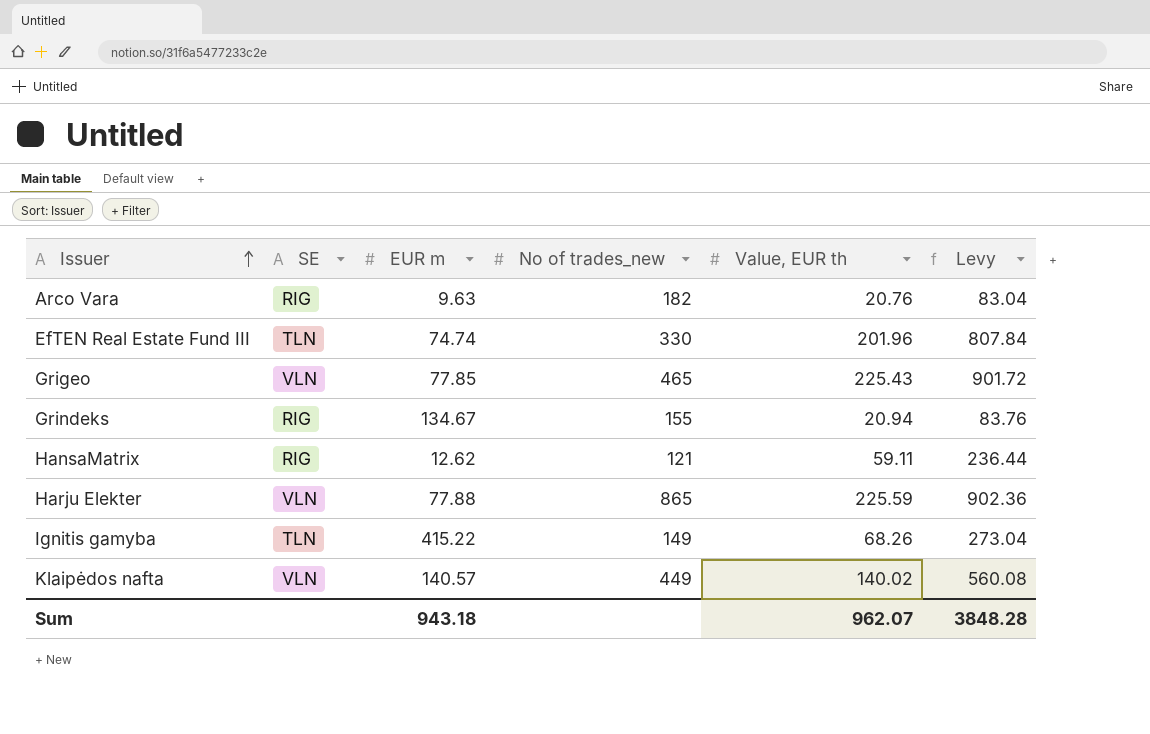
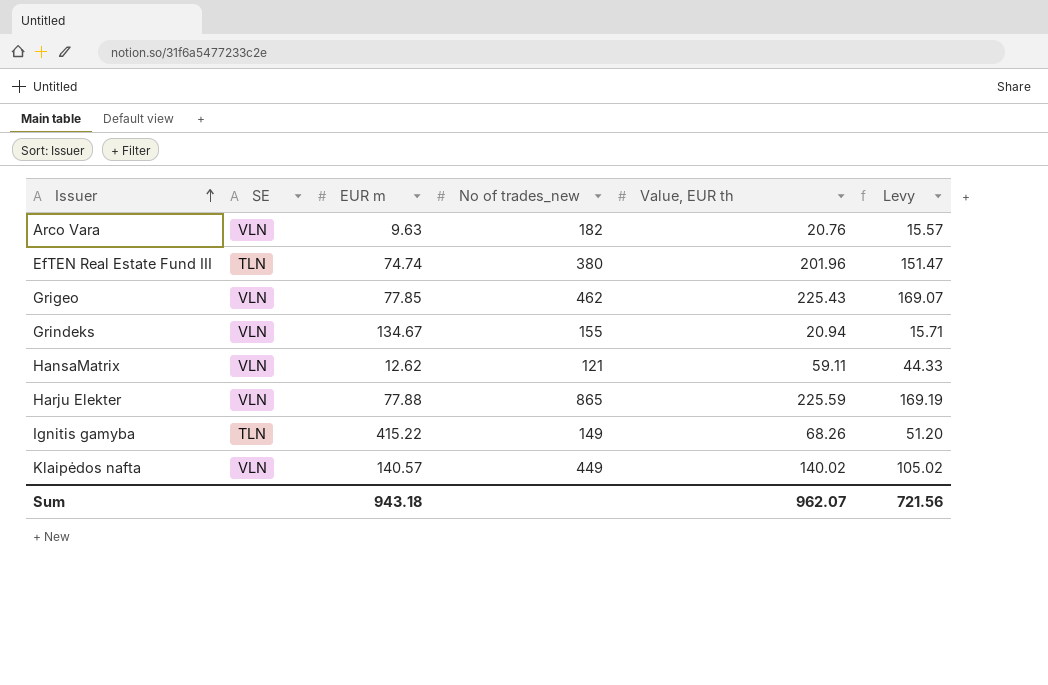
column Levy | formula: [Value, EUR th] * 4 -> [Value, EUR th] * 0.75
Arco Vara | SE: RIG -> VLN
EfTEN Real Estate Fund III | No of trades_new: 330 -> 380
Grigeo | No of trades_new: 465 -> 462
Grindeks | SE: RIG -> VLN
HansaMatrix | SE: RIG -> VLN
Sum | Levy: 3848.28 -> 721.56

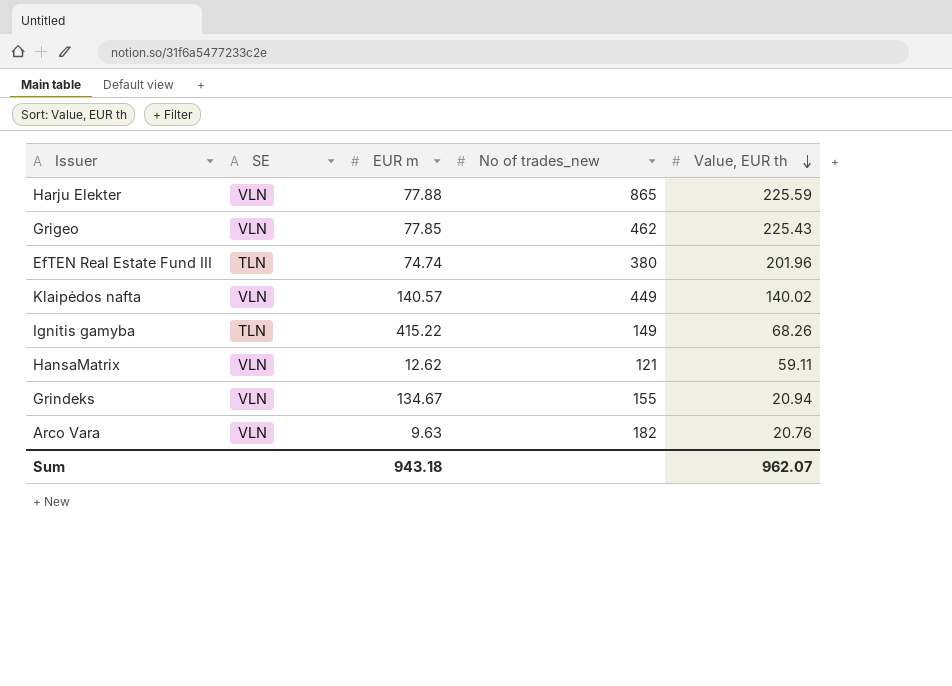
row order: Issuer ascending -> Value, EUR th descending
column Levy | formula: [Value, EUR th] * 0.75 -> none

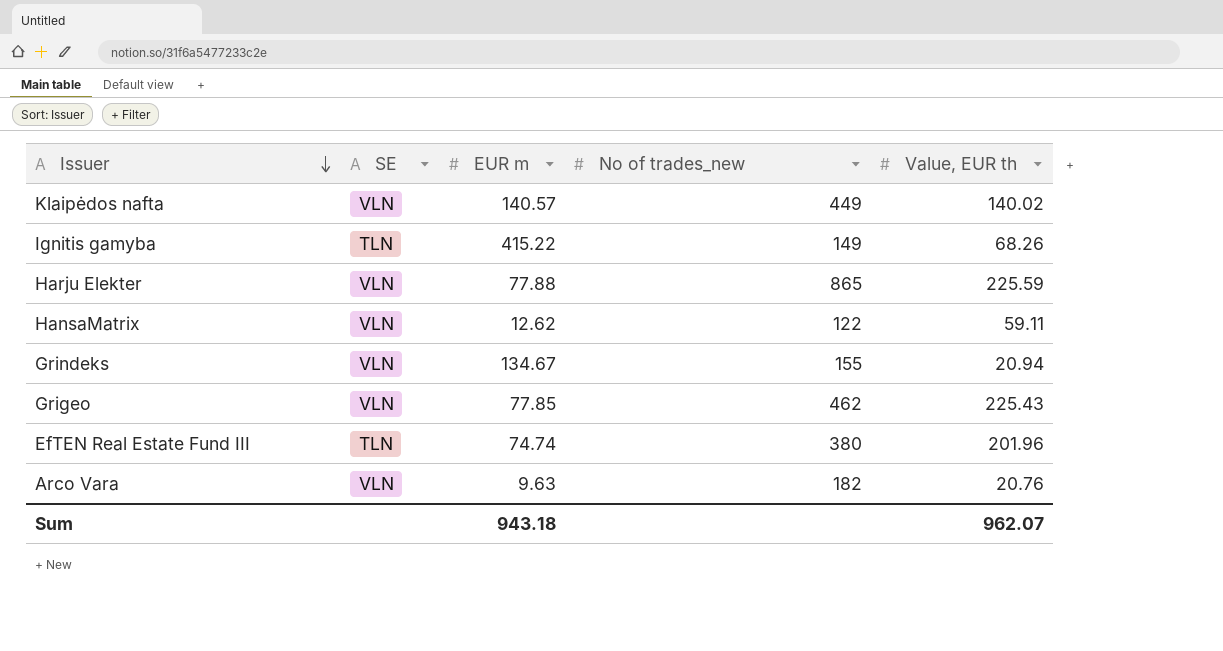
row order: Value, EUR th descending -> Issuer descending
HansaMatrix | No of trades_new: 121 -> 122

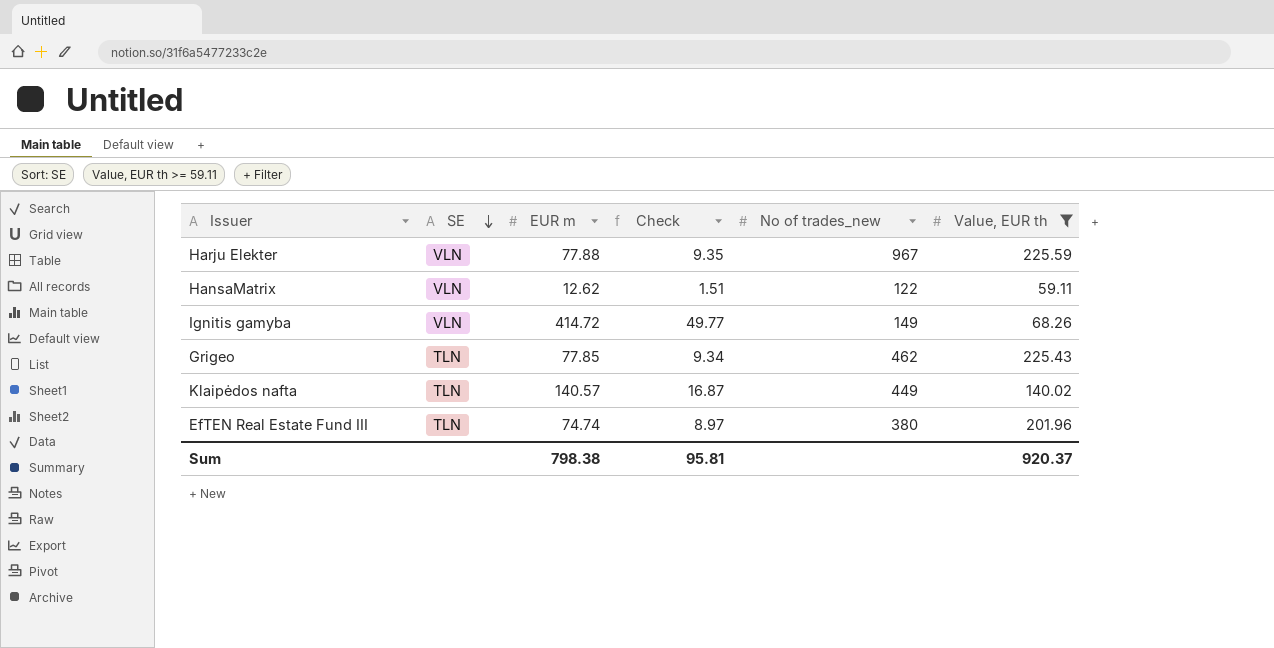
filter: none -> Value, EUR th >= 59.11
row order: Issuer descending -> SE descending
column Check | formula: none -> [EUR m] * 0.12
Harju Elekter | No of trades_new: 865 -> 967
Ignitis gamyba | SE: TLN -> VLN
Ignitis gamyba | EUR m: 415.22 -> 414.72
Grigeo | SE: VLN -> TLN
Klaipėdos nafta | SE: VLN -> TLN
Sum | EUR m: 943.18 -> 798.38
Sum | Value, EUR th: 962.07 -> 920.37

